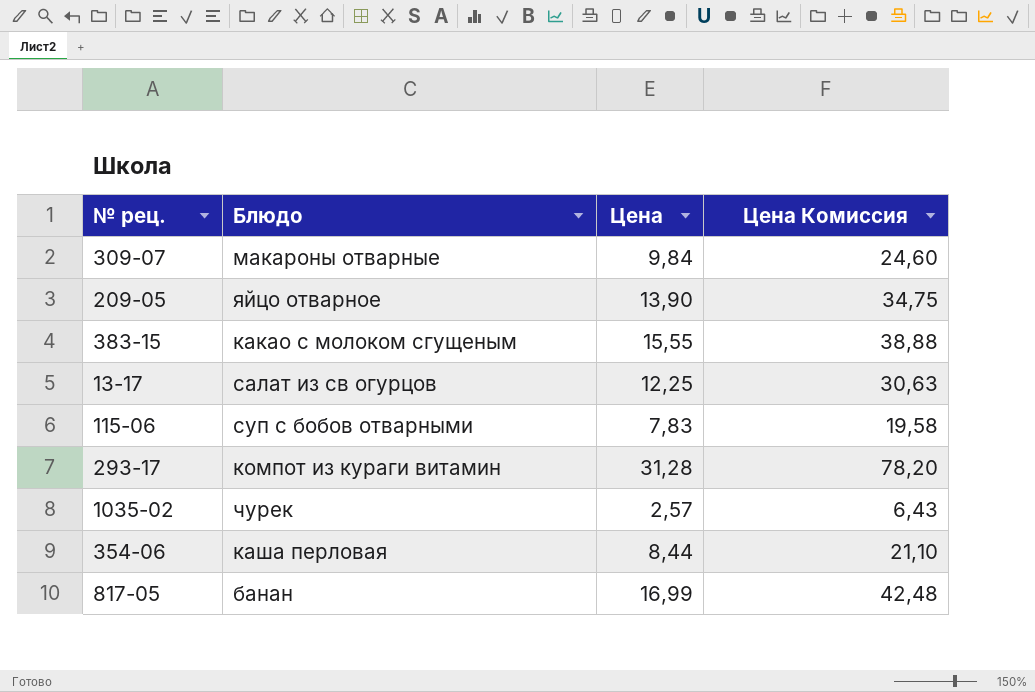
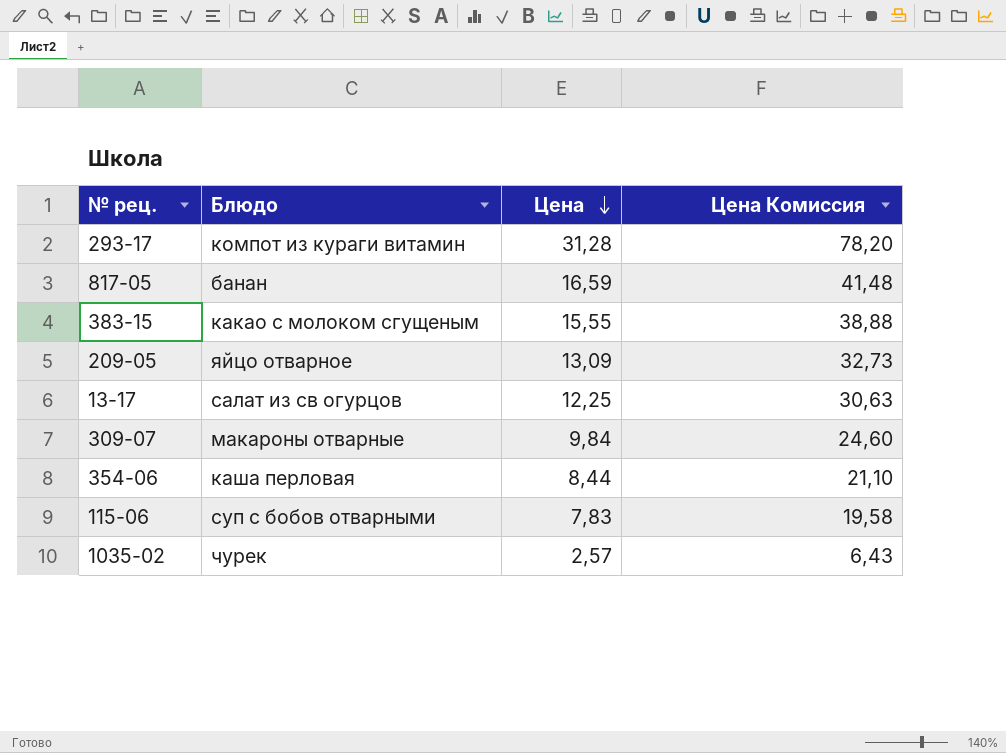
row order: none -> Цена descending
817-05 | Цена: 16,99 -> 16,59
817-05 | Цена Комиссия: 42,48 -> 41,48
209-05 | Цена: 13,90 -> 13,09
209-05 | Цена Комиссия: 34,75 -> 32,73

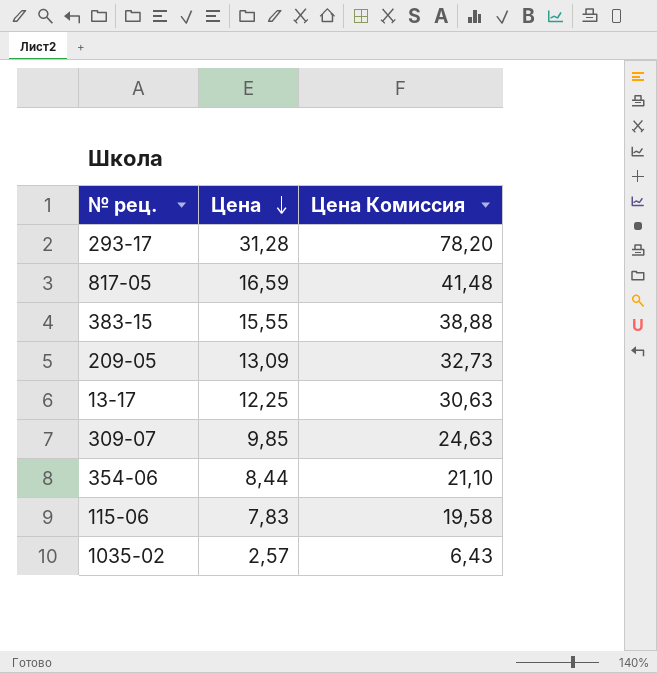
column Блюдо | position: 2 -> none
309-07 | Цена: 9,84 -> 9,85
309-07 | Цена Комиссия: 24,60 -> 24,63

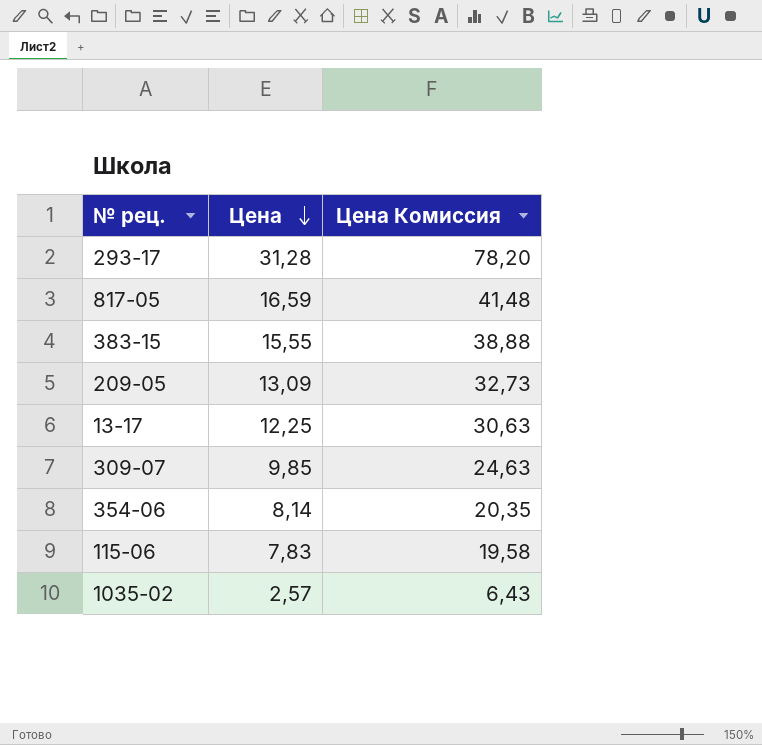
354-06 | Цена: 8,44 -> 8,14
354-06 | Цена Комиссия: 21,10 -> 20,35

